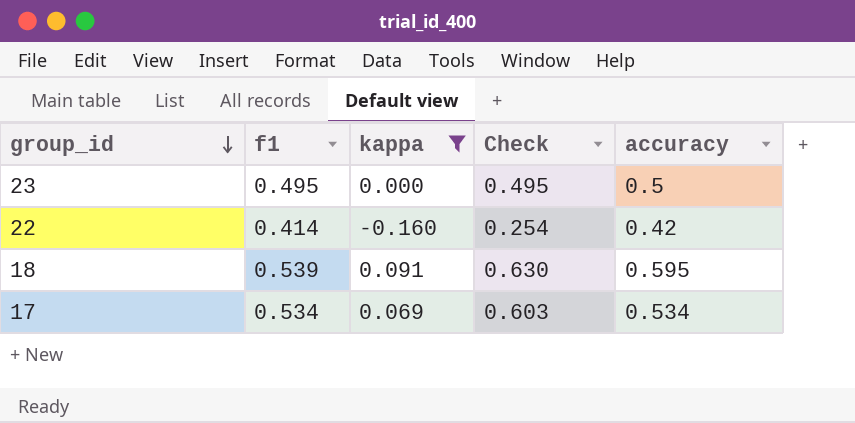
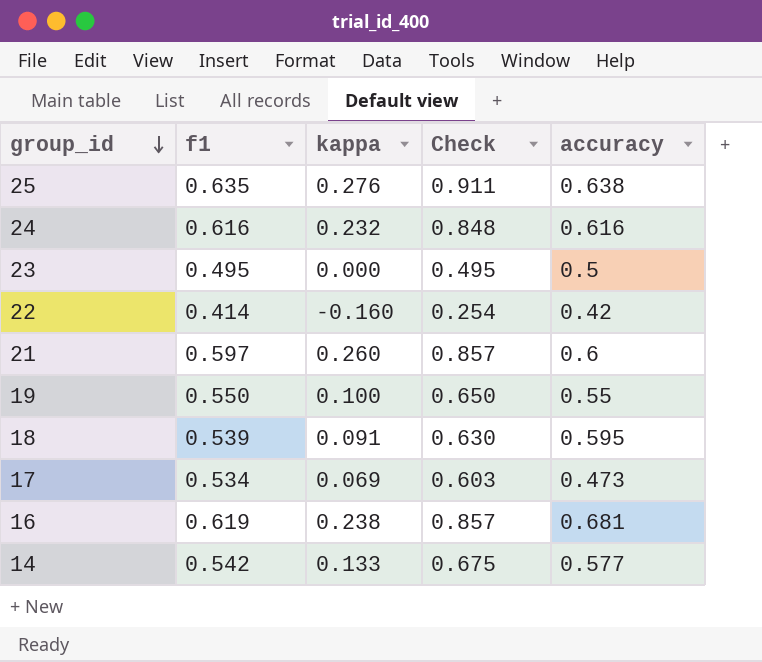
filter: kappa <= 0.091 -> none
17 | accuracy: 0.534 -> 0.473

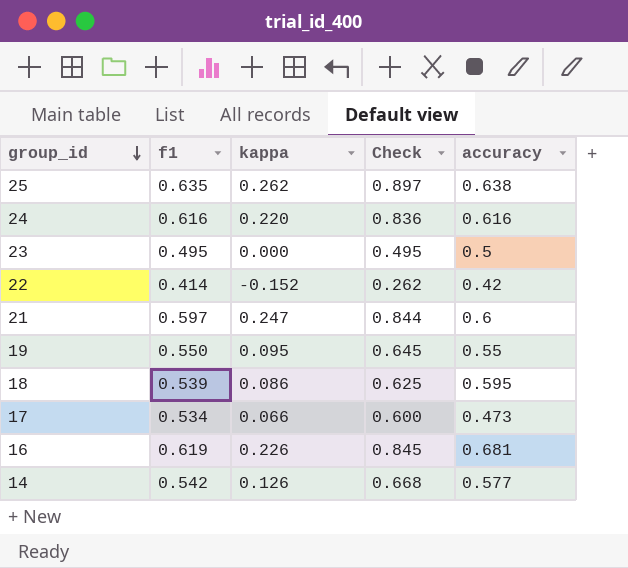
25 | kappa: 0.276 -> 0.262
25 | Check: 0.911 -> 0.897
24 | kappa: 0.232 -> 0.220
24 | Check: 0.848 -> 0.836
22 | kappa: -0.160 -> -0.152
22 | Check: 0.254 -> 0.262
21 | kappa: 0.260 -> 0.247
21 | Check: 0.857 -> 0.844
19 | kappa: 0.100 -> 0.095
19 | Check: 0.650 -> 0.645
18 | kappa: 0.091 -> 0.086
18 | Check: 0.630 -> 0.625
17 | kappa: 0.069 -> 0.066
17 | Check: 0.603 -> 0.600
16 | kappa: 0.238 -> 0.226
16 | Check: 0.857 -> 0.845
14 | kappa: 0.133 -> 0.126
14 | Check: 0.675 -> 0.668

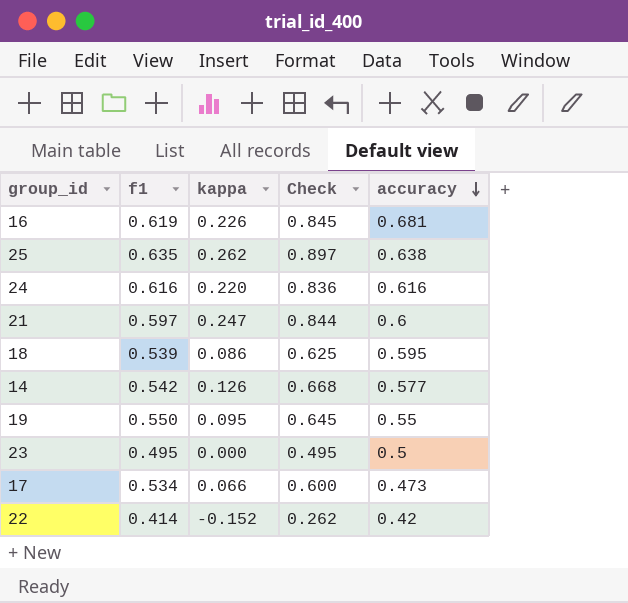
row order: group_id descending -> accuracy descending

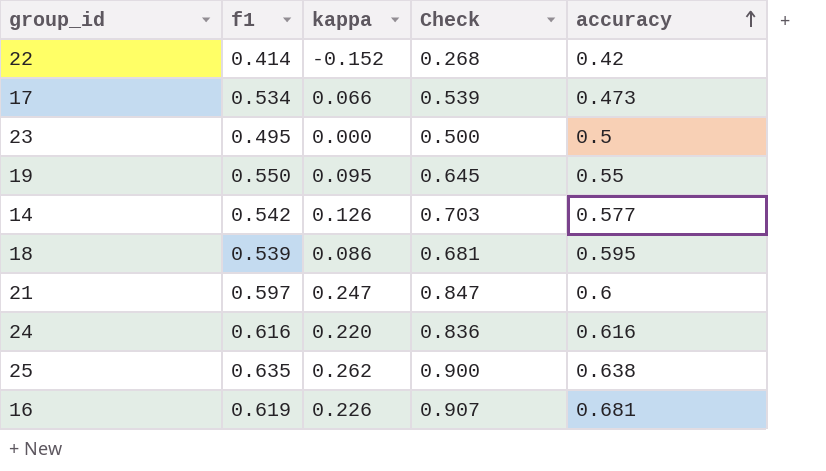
row order: accuracy descending -> accuracy ascending
column Check | formula: [f1] + [kappa] -> [kappa] + [accuracy]

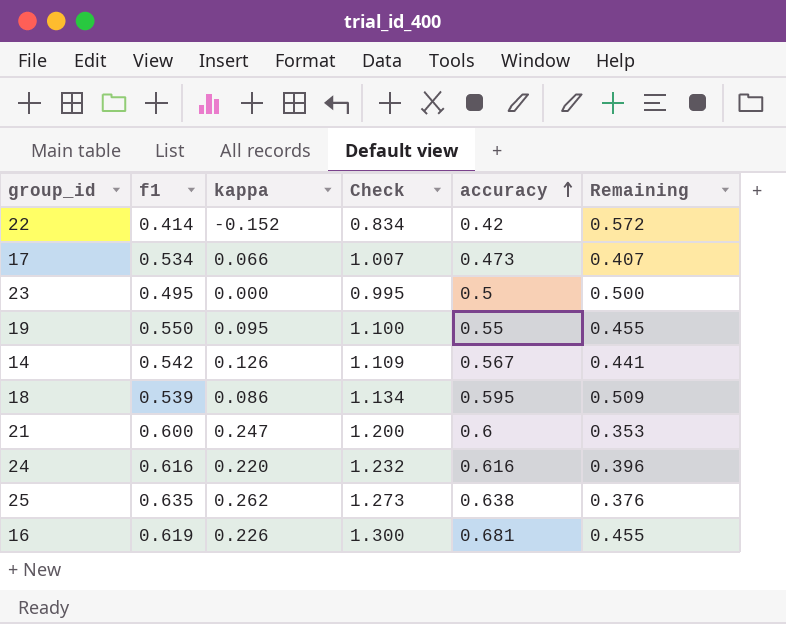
column Check | formula: [kappa] + [accuracy] -> [f1] + [accuracy]
column Remaining | formula: none -> [accuracy] - [kappa]
14 | accuracy: 0.577 -> 0.567
21 | f1: 0.597 -> 0.600

